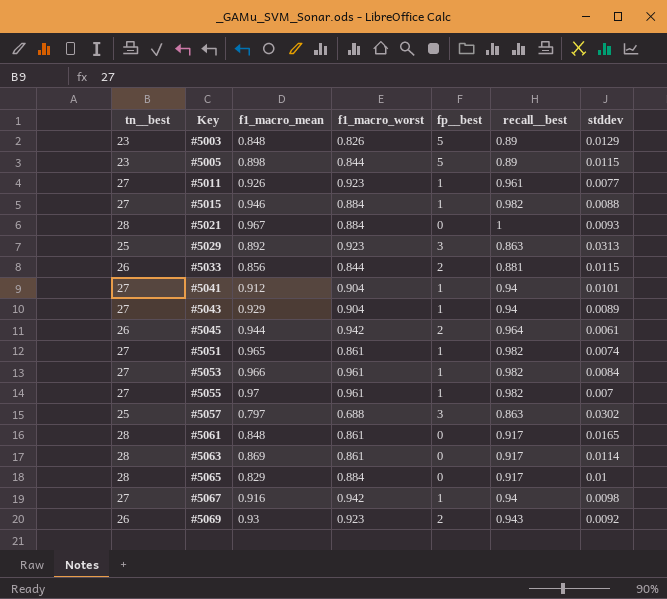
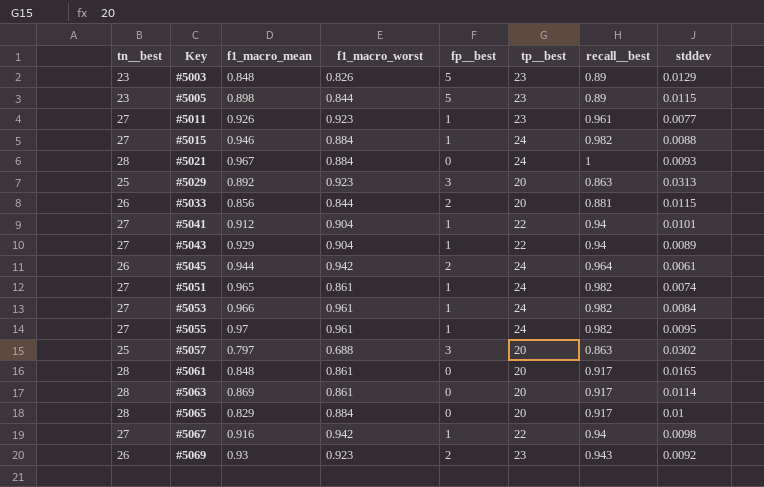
column tp__best | position: none -> 6
#5055 | stddev: 0.007 -> 0.0095

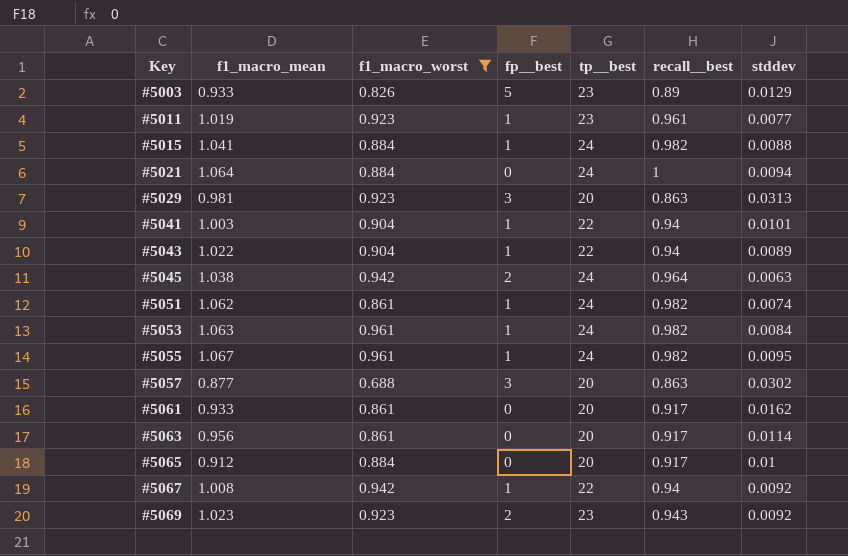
filter: none -> f1_macro_worst != 0.844
column tn__best | position: 1 -> none
#5003 | f1_macro_mean: 0.848 -> 0.933
#5011 | f1_macro_mean: 0.926 -> 1.019
#5015 | f1_macro_mean: 0.946 -> 1.041
#5021 | f1_macro_mean: 0.967 -> 1.064
#5021 | stddev: 0.0093 -> 0.0094
#5029 | f1_macro_mean: 0.892 -> 0.981
#5041 | f1_macro_mean: 0.912 -> 1.003
#5043 | f1_macro_mean: 0.929 -> 1.022
#5045 | f1_macro_mean: 0.944 -> 1.038
#5045 | stddev: 0.0061 -> 0.0063
#5051 | f1_macro_mean: 0.965 -> 1.062
#5053 | f1_macro_mean: 0.966 -> 1.063
#5055 | f1_macro_mean: 0.97 -> 1.067
#5057 | f1_macro_mean: 0.797 -> 0.877
#5061 | f1_macro_mean: 0.848 -> 0.933
#5061 | stddev: 0.0165 -> 0.0162
#5063 | f1_macro_mean: 0.869 -> 0.956
#5065 | f1_macro_mean: 0.829 -> 0.912
#5067 | f1_macro_mean: 0.916 -> 1.008
#5067 | stddev: 0.0098 -> 0.0092
#5069 | f1_macro_mean: 0.93 -> 1.023

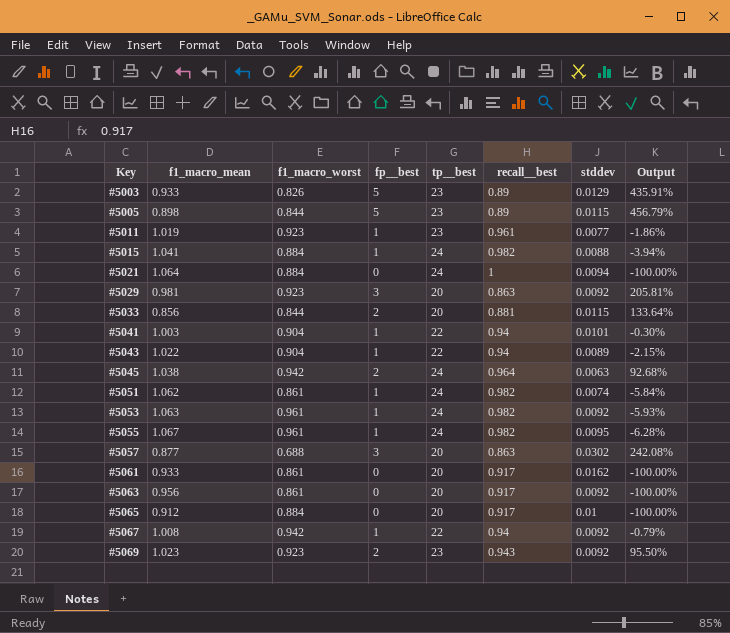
filter: f1_macro_worst != 0.844 -> none
column Output | formula: none -> ([fp__best] - [f1_macro_mean]) / [f1_macro_mean]
#5029 | stddev: 0.0313 -> 0.0092
#5053 | stddev: 0.0084 -> 0.0092
#5063 | stddev: 0.0114 -> 0.0092

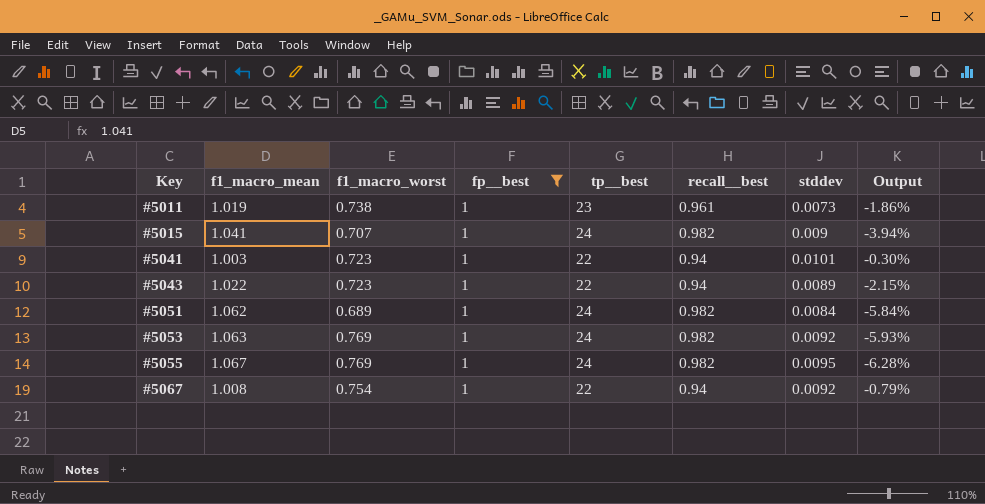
filter: none -> fp__best = 1
#5011 | f1_macro_worst: 0.923 -> 0.738
#5011 | stddev: 0.0077 -> 0.0073
#5015 | f1_macro_worst: 0.884 -> 0.707
#5015 | stddev: 0.0088 -> 0.009
#5041 | f1_macro_worst: 0.904 -> 0.723
#5043 | f1_macro_worst: 0.904 -> 0.723
#5051 | f1_macro_worst: 0.861 -> 0.689
#5051 | stddev: 0.0074 -> 0.0084
#5053 | f1_macro_worst: 0.961 -> 0.769
#5055 | f1_macro_worst: 0.961 -> 0.769
#5067 | f1_macro_worst: 0.942 -> 0.754

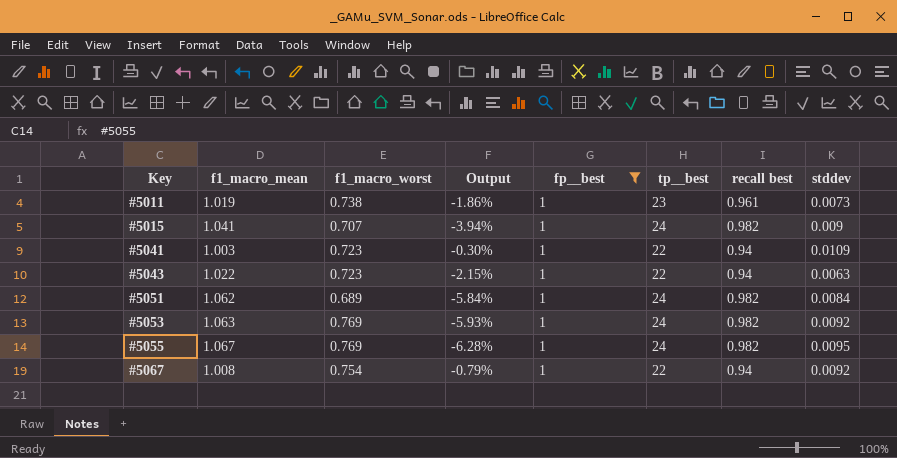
column Output | position: 8 -> 4
column name: recall__best -> recall best
#5041 | stddev: 0.0101 -> 0.0109
#5043 | stddev: 0.0089 -> 0.0063

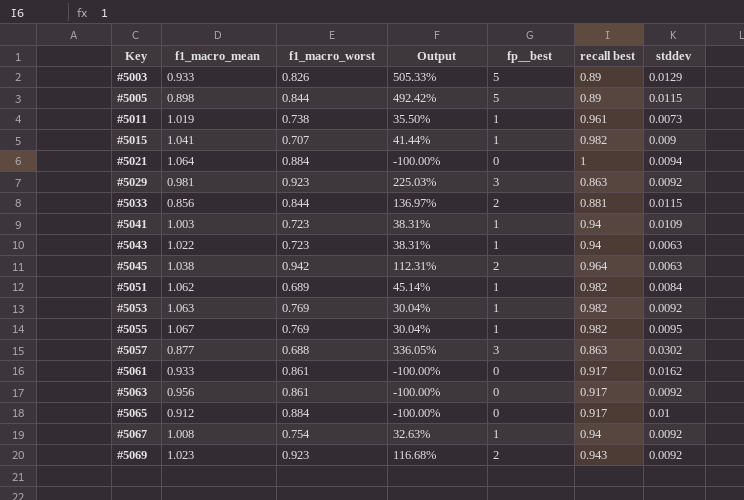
filter: fp__best = 1 -> none
column tp__best | position: 6 -> none
column Output | formula: ([fp__best] - [f1_macro_mean]) / [f1_macro_mean] -> ([fp__best] - [f1_macro_worst]) / [f1_macro_worst]

